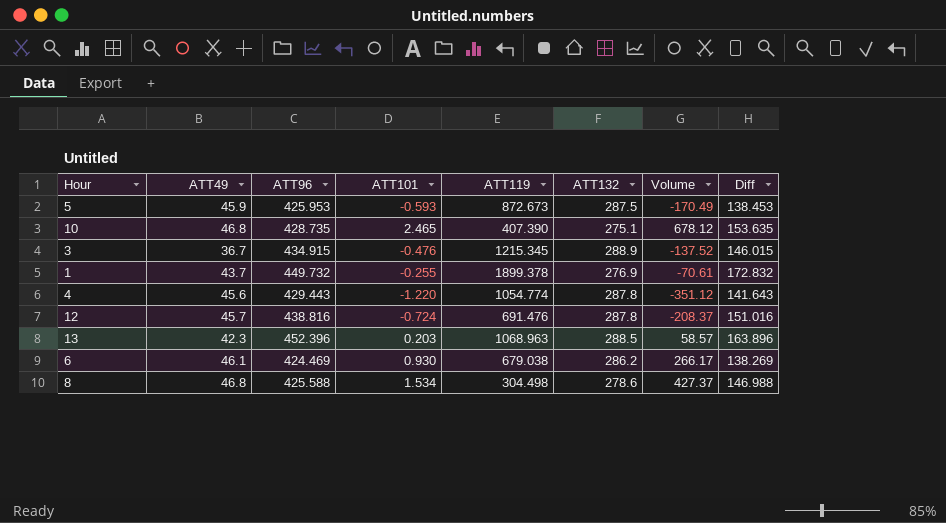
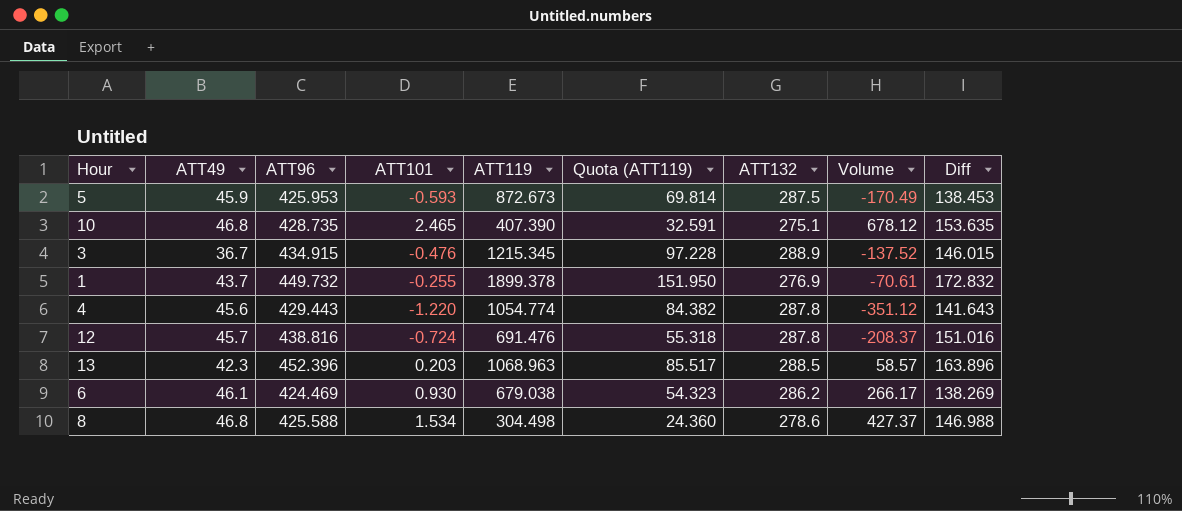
column Quota (ATT119) | formula: none -> [ATT119] * 0.08

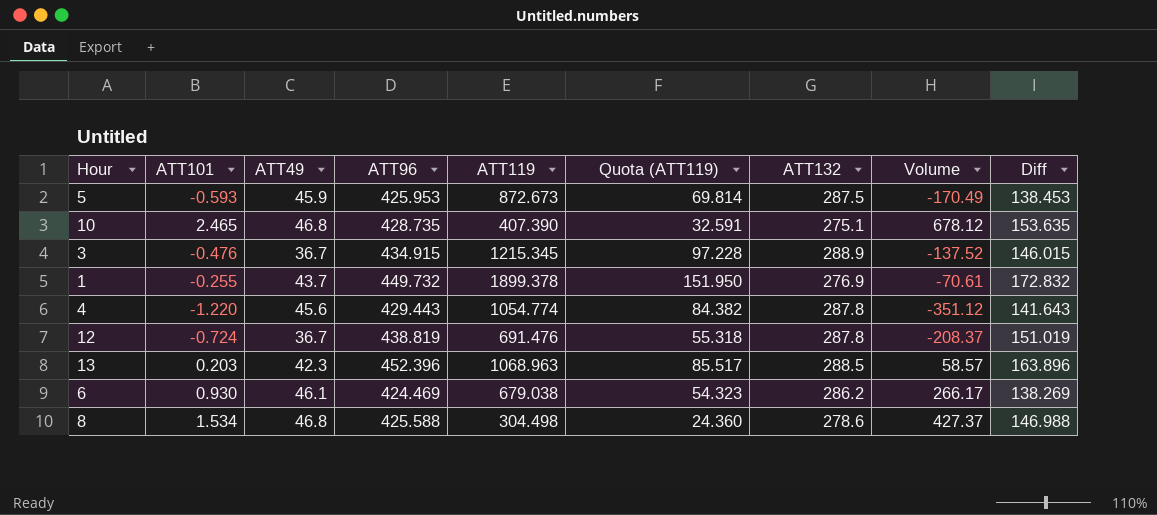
column ATT101 | position: 4 -> 2
12 | ATT49: 45.7 -> 36.7
12 | ATT96: 438.816 -> 438.819
12 | Diff: 151.016 -> 151.019

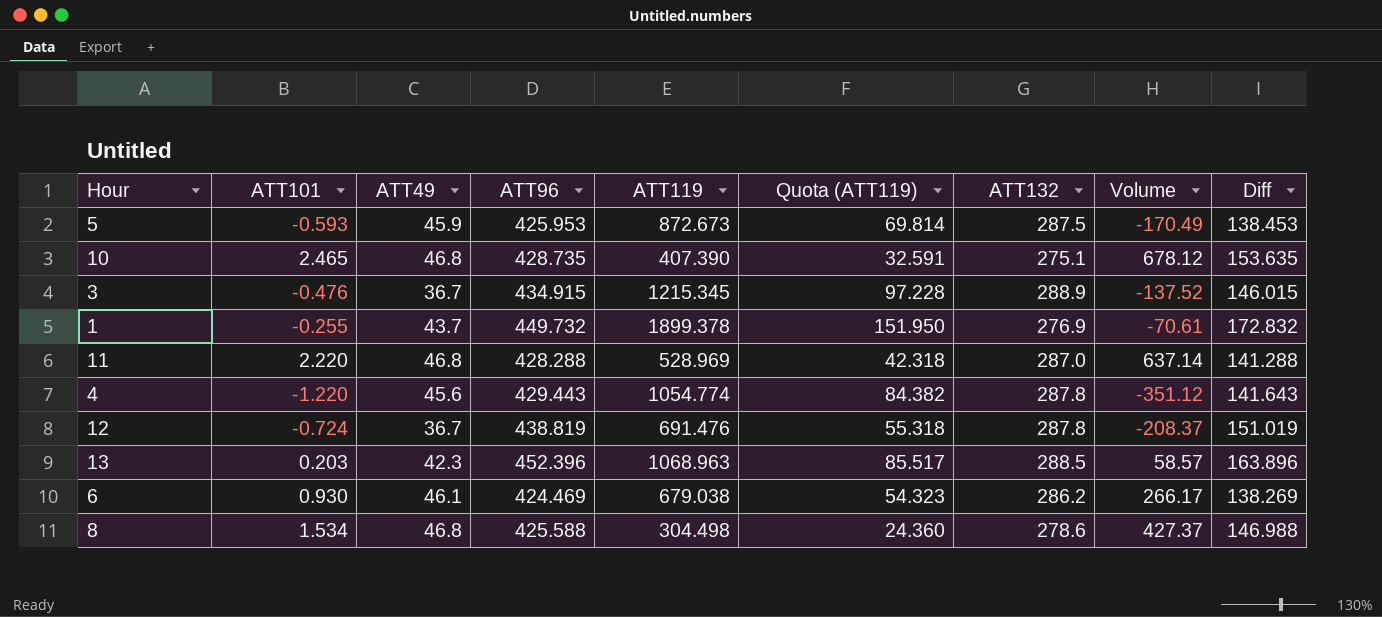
row 11: none -> 2.220 | 46.8 | 428.288 | 528.969 | 42.318 | 287.0 | 637.14 | 141.288

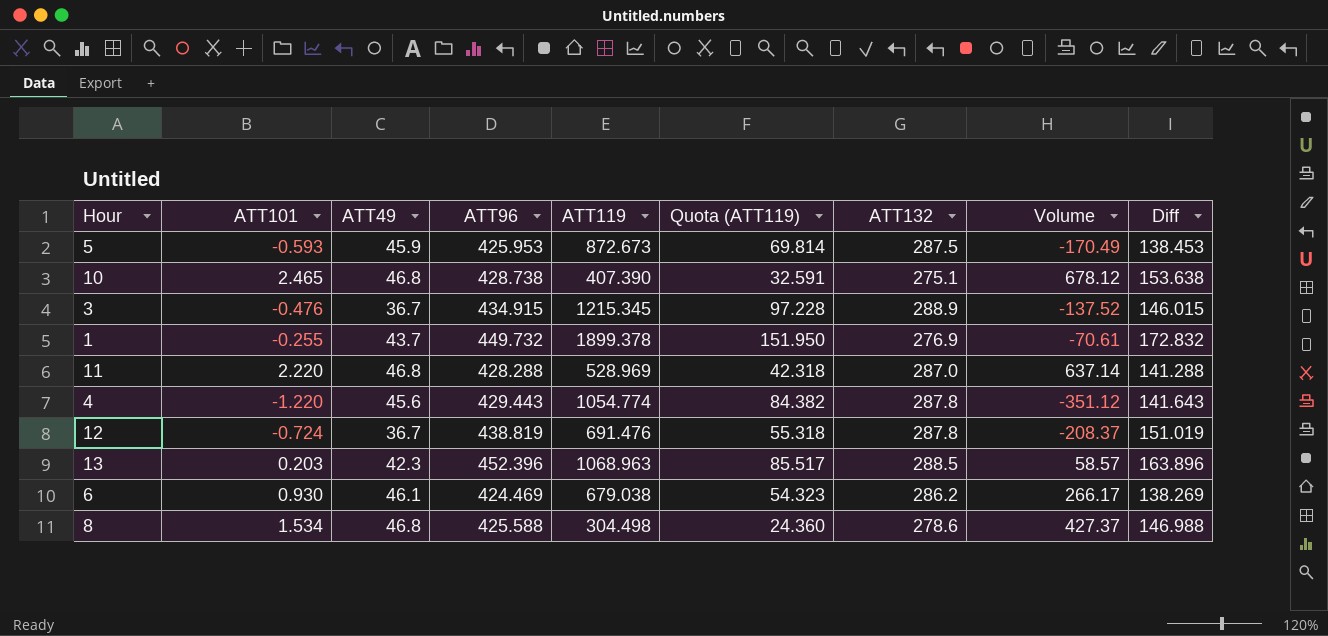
10 | ATT96: 428.735 -> 428.738
10 | Diff: 153.635 -> 153.638

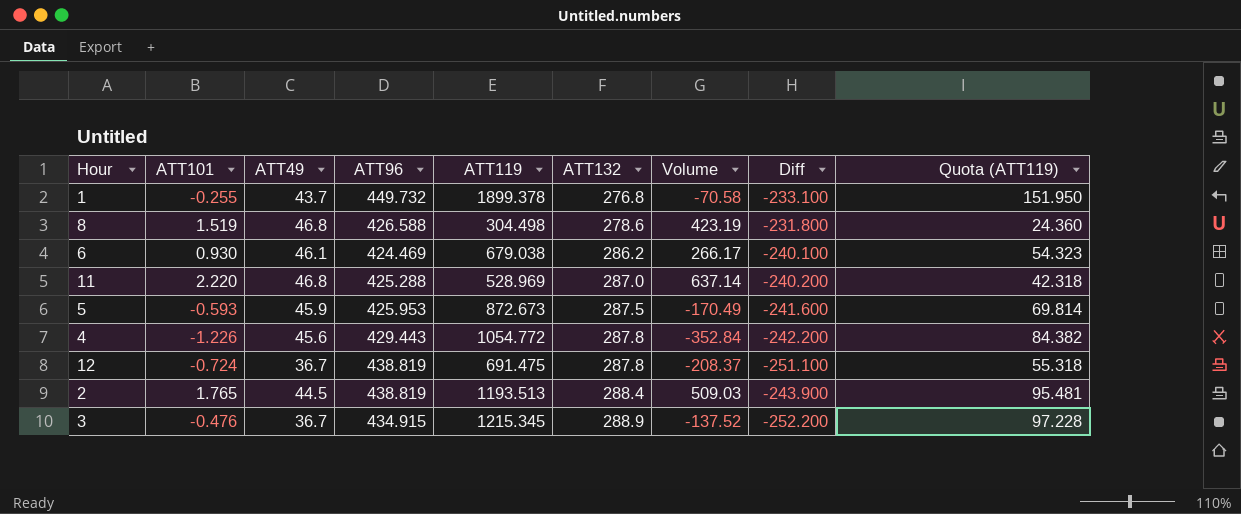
row order: none -> ATT132 ascending
column Diff | formula: [ATT96] - [ATT132] -> [ATT49] - [ATT132]
column Quota (ATT119) | position: 6 -> 9
row 10: 2.465 | 46.8 | 428.738 | 407.390 | 32.591 | 275.1 | 678.12 | 153.638 -> none
row 13: 0.203 | 42.3 | 452.396 | 1068.963 | 85.517 | 288.5 | 58.57 | 163.896 -> none
1 | ATT132: 276.9 -> 276.8
1 | Volume: -70.61 -> -70.58
8 | ATT101: 1.534 -> 1.519
8 | ATT96: 425.588 -> 426.588
8 | Volume: 427.37 -> 423.19
11 | ATT96: 428.288 -> 425.288
4 | ATT101: -1.220 -> -1.226
4 | ATT119: 1054.774 -> 1054.772
4 | Volume: -351.12 -> -352.84
12 | ATT119: 691.476 -> 691.475
row 2: none -> 1.765 | 44.5 | 438.819 | 1193.513 | 288.4 | 509.03 | -243.900 | 95.481

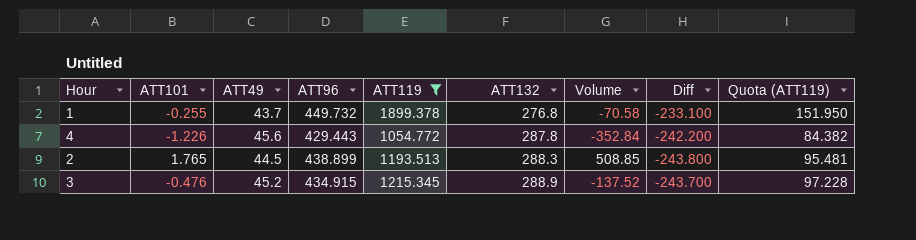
filter: none -> ATT119 >= 1054.772
2 | ATT96: 438.819 -> 438.899
2 | ATT132: 288.4 -> 288.3
2 | Volume: 509.03 -> 508.85
2 | Diff: -243.900 -> -243.800
3 | ATT49: 36.7 -> 45.2
3 | Diff: -252.200 -> -243.700

